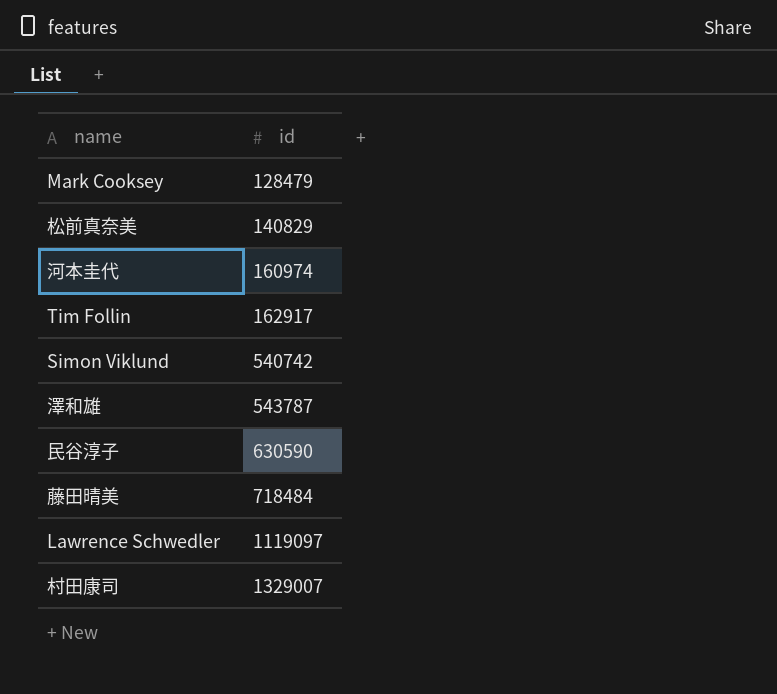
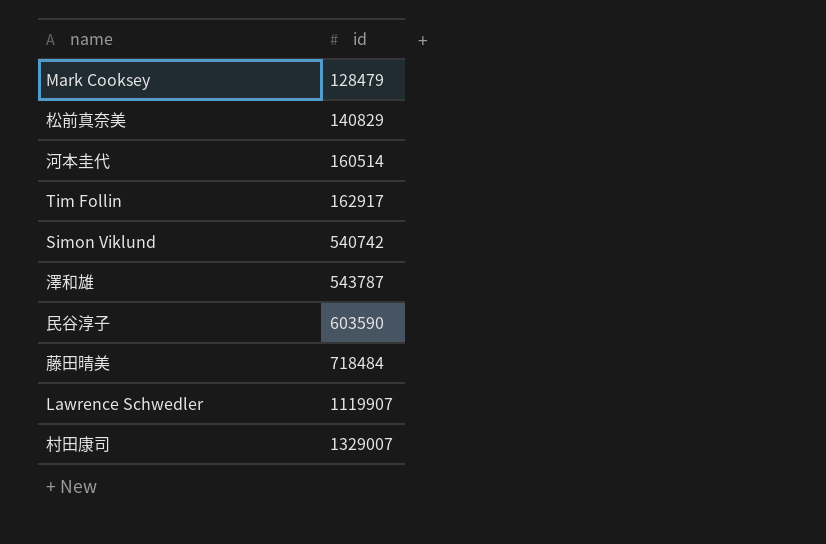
河本圭代 | id: 160974 -> 160514
民谷淳子 | id: 630590 -> 603590
Lawrence Schwedler | id: 1119097 -> 1119907

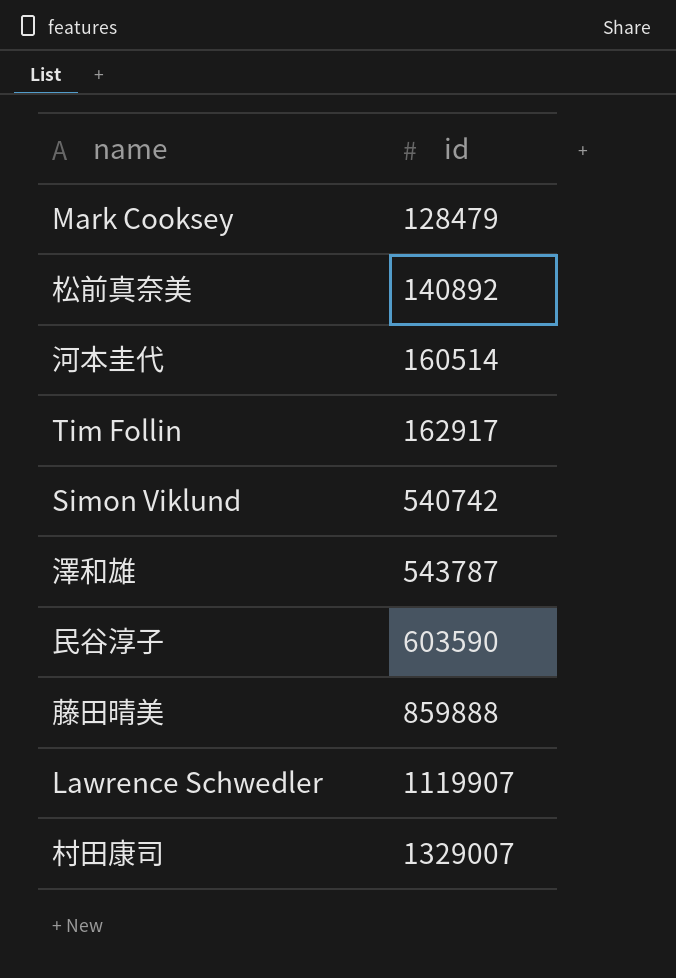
松前真奈美 | id: 140829 -> 140892
藤田晴美 | id: 718484 -> 859888

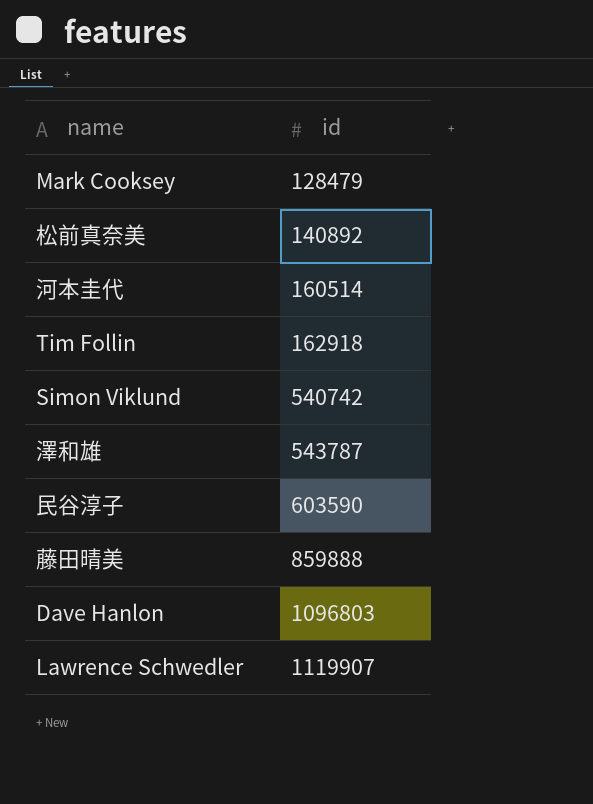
row 村田康司: 1329007 -> none
Tim Follin | id: 162917 -> 162918
row Dave Hanlon: none -> 1096803

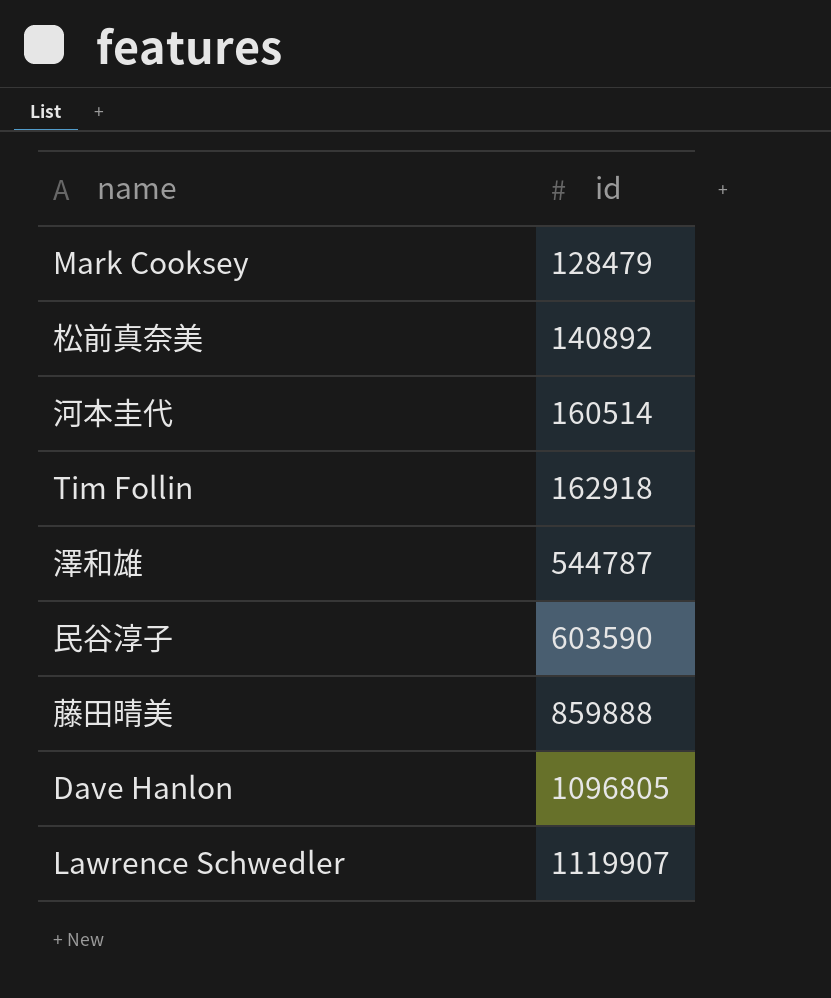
row Simon Viklund: 540742 -> none
澤和雄 | id: 543787 -> 544787
Dave Hanlon | id: 1096803 -> 1096805

